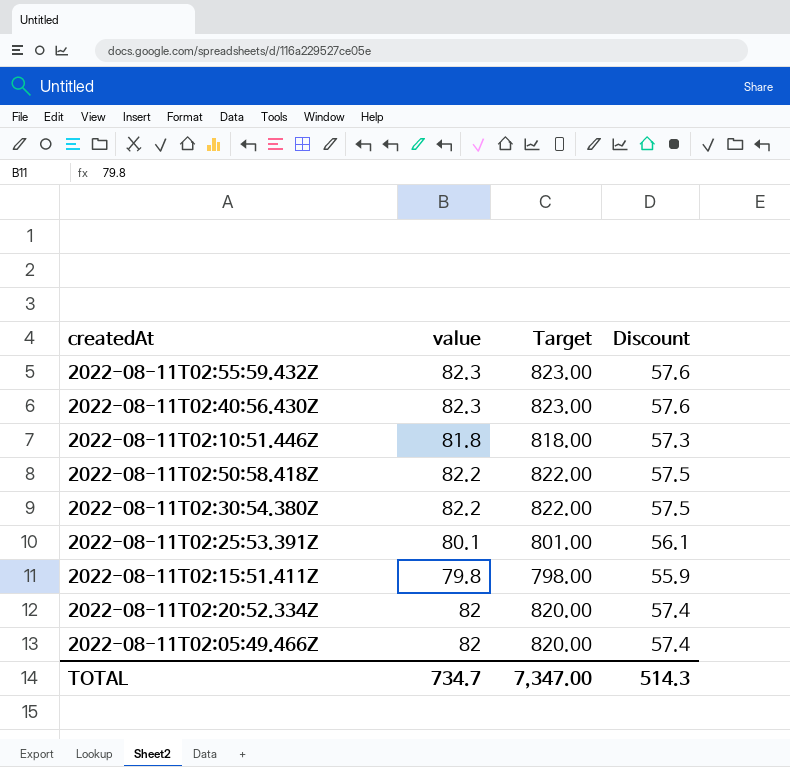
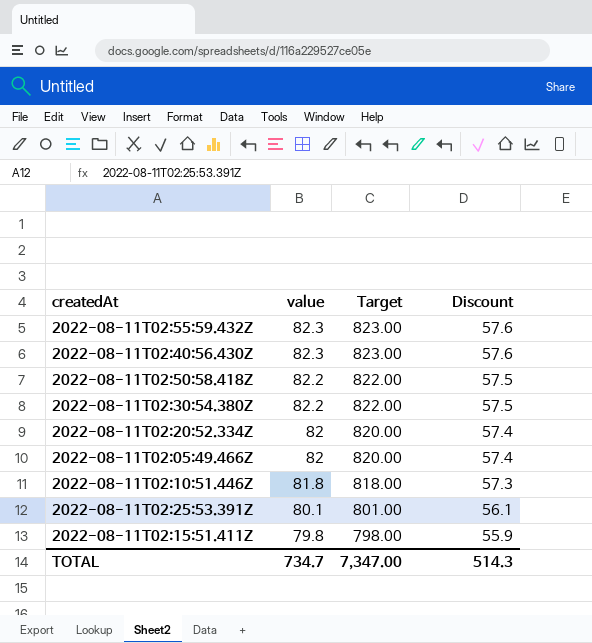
row order: none -> value descending

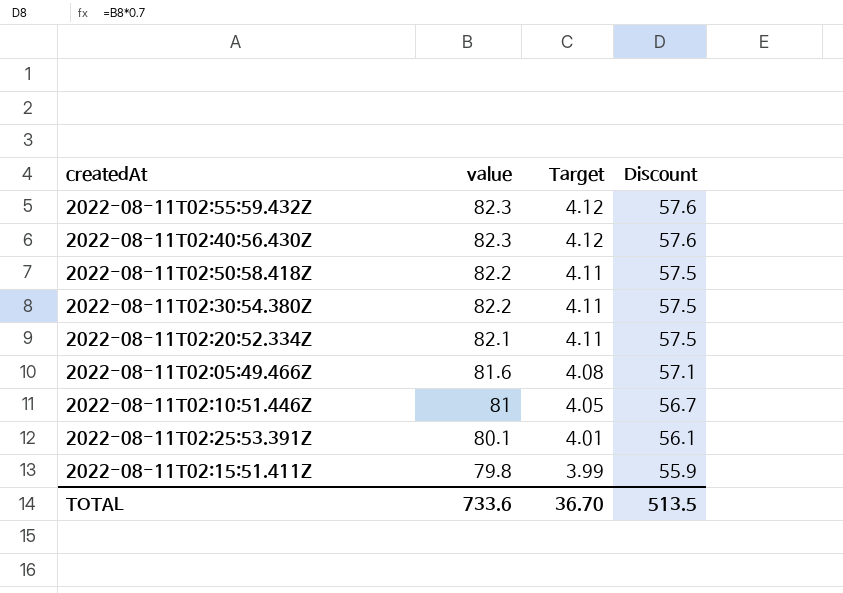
column Target | formula: [value] * 10 -> [value] * 0.05
2022-08-11T02:20:52.334Z | value: 82 -> 82.1
2022-08-11T02:20:52.334Z | Discount: 57.4 -> 57.5
2022-08-11T02:05:49.466Z | value: 82 -> 81.6
2022-08-11T02:05:49.466Z | Discount: 57.4 -> 57.1
2022-08-11T02:10:51.446Z | value: 81.8 -> 81
2022-08-11T02:10:51.446Z | Discount: 57.3 -> 56.7
TOTAL | value: 734.7 -> 733.6
TOTAL | Target: 7,347.00 -> 36.70
TOTAL | Discount: 514.3 -> 513.5

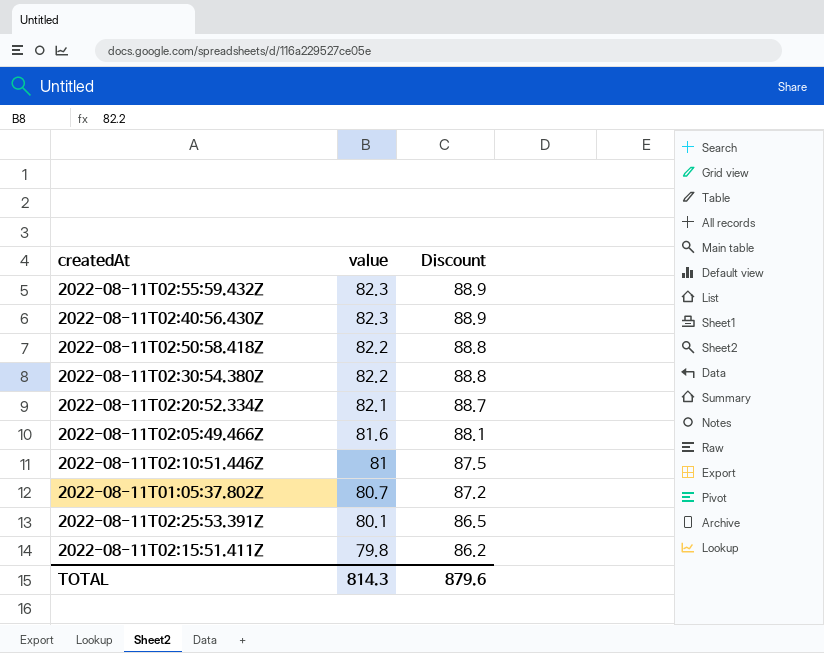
column Target | formula: [value] * 0.05 -> none
column Discount | formula: [value] * 0.7 -> [value] * 1.08
row 2022-08-11T01:05:37.802Z: none -> 80.7 | 87.2
TOTAL | value: 733.6 -> 814.3
TOTAL | Discount: 513.5 -> 879.6

